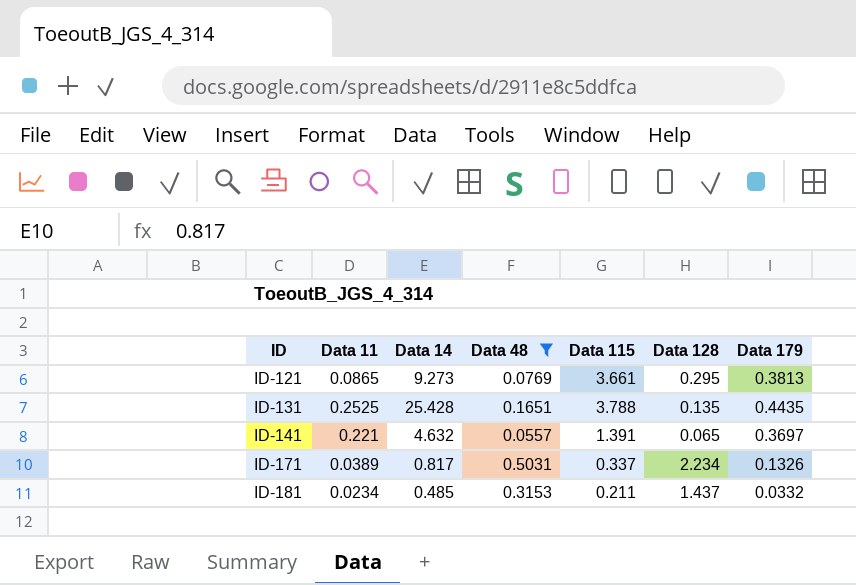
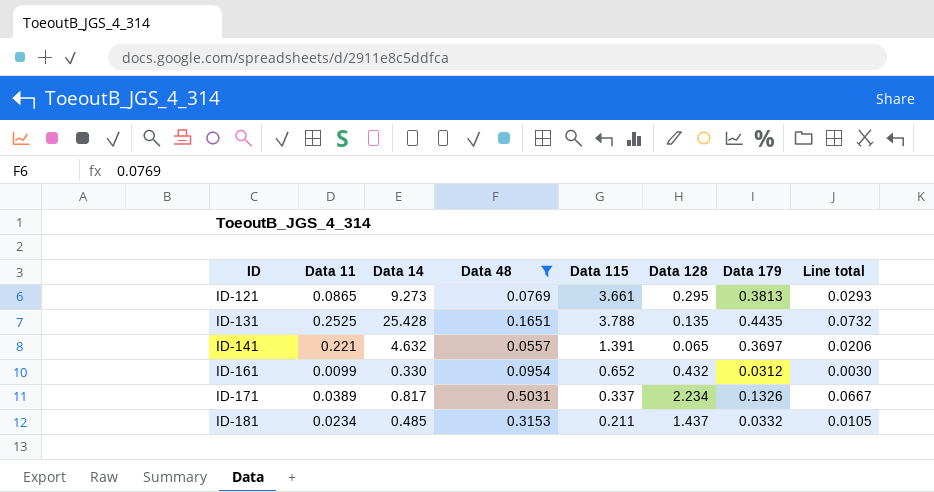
column Line total | formula: none -> [Data 48] * [Data 179]
row ID-161: none -> 0.0099 | 0.330 | 0.0954 | 0.652 | 0.432 | 0.0312 | 0.0030

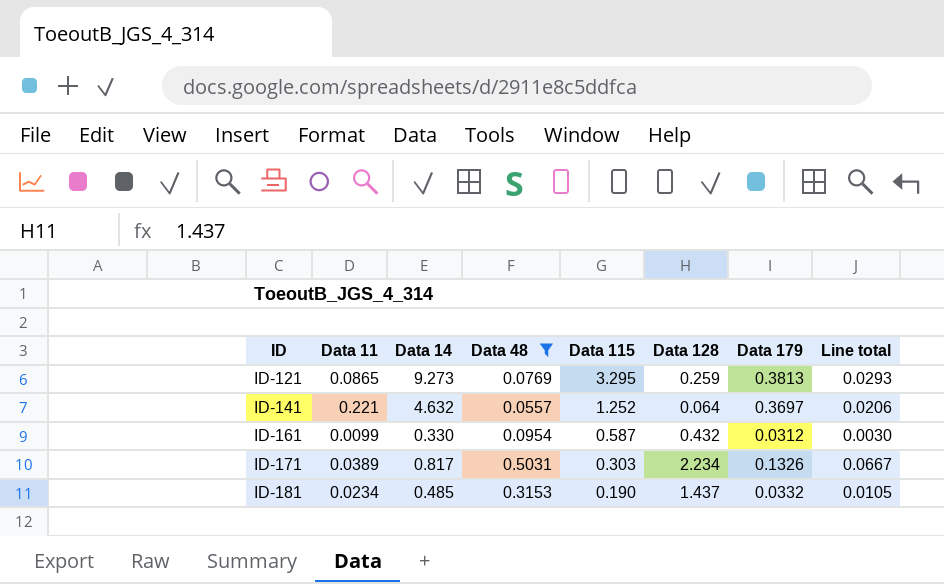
row ID-131: 0.2525 | 25.428 | 0.1651 | 3.788 | 0.135 | 0.4435 | 0.0732 -> none
ID-121 | Data 115: 3.661 -> 3.295
ID-121 | Data 128: 0.295 -> 0.259
ID-141 | Data 115: 1.391 -> 1.252
ID-141 | Data 128: 0.065 -> 0.064
ID-161 | Data 115: 0.652 -> 0.587
ID-171 | Data 115: 0.337 -> 0.303
ID-181 | Data 115: 0.211 -> 0.190

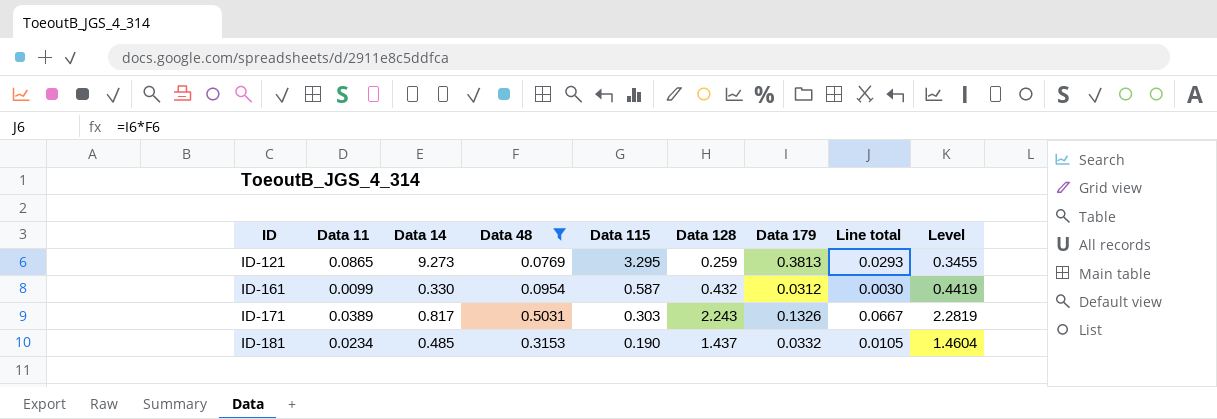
column Level | formula: none -> [Data 11] + [Data 128]
row ID-141: 0.221 | 4.632 | 0.0557 | 1.252 | 0.064 | 0.3697 | 0.0206 -> none
ID-171 | Data 128: 2.234 -> 2.243

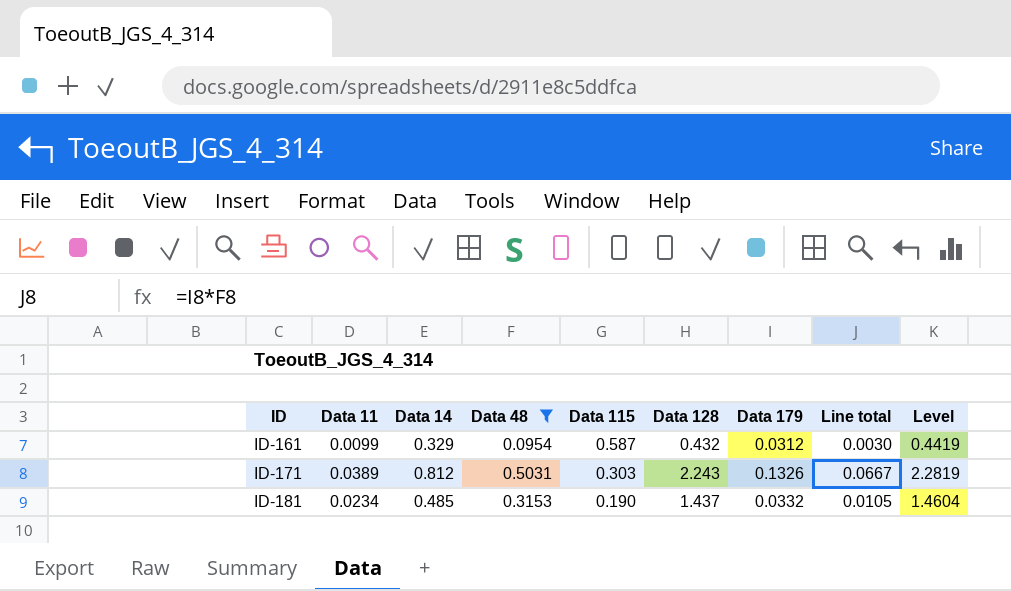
row ID-121: 0.0865 | 9.273 | 0.0769 | 3.295 | 0.259 | 0.3813 | 0.0293 | 0.3455 -> none
ID-161 | Data 14: 0.330 -> 0.329
ID-171 | Data 14: 0.817 -> 0.812

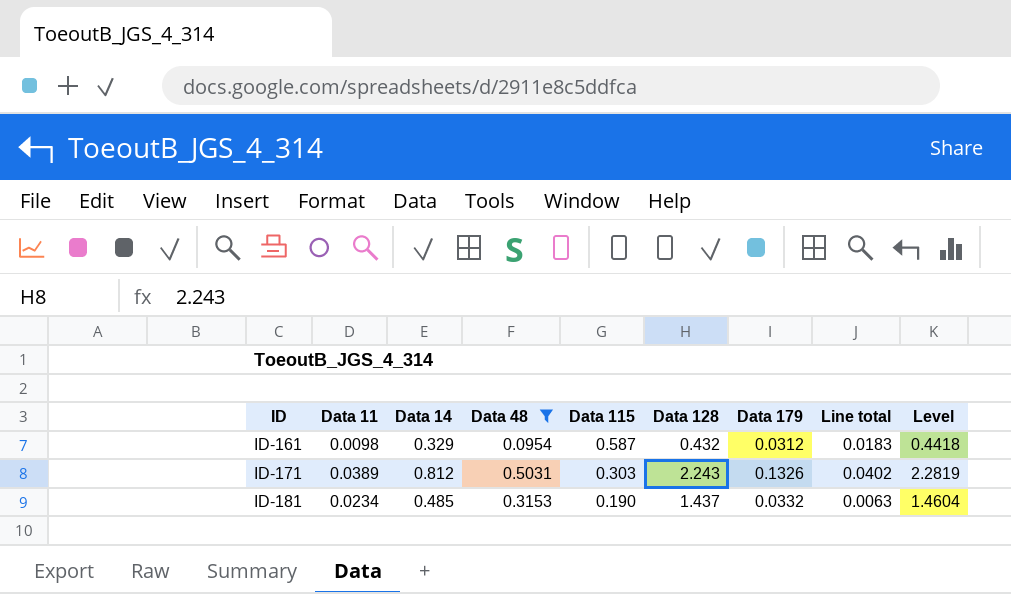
column Line total | formula: [Data 48] * [Data 179] -> [Data 115] * [Data 179]
ID-161 | Data 11: 0.0099 -> 0.0098
ID-161 | Level: 0.4419 -> 0.4418

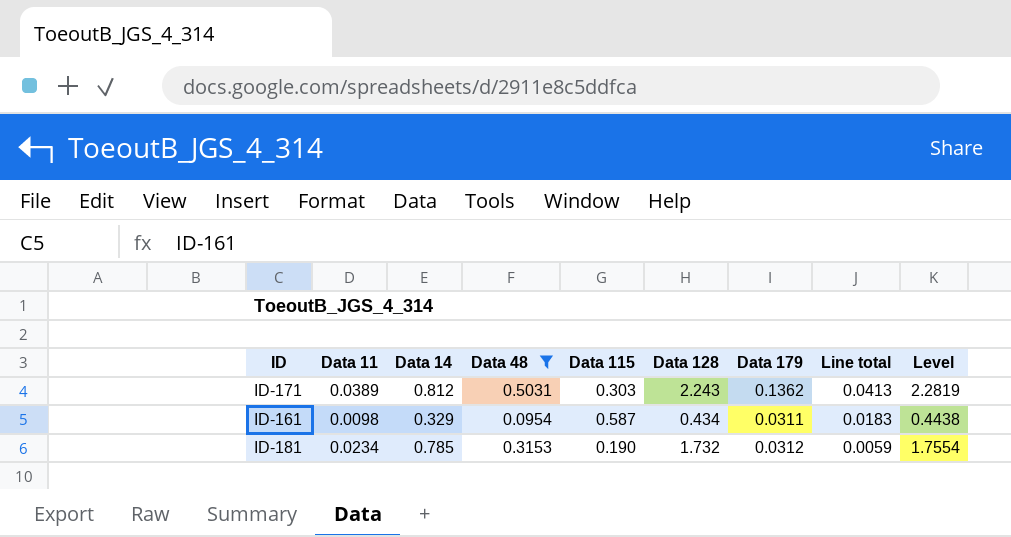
row order: ID ascending -> Line total descending
ID-171 | Data 179: 0.1326 -> 0.1362
ID-171 | Line total: 0.0402 -> 0.0413
ID-161 | Data 128: 0.432 -> 0.434
ID-161 | Data 179: 0.0312 -> 0.0311
ID-161 | Level: 0.4418 -> 0.4438
ID-181 | Data 14: 0.485 -> 0.785
ID-181 | Data 128: 1.437 -> 1.732
ID-181 | Data 179: 0.0332 -> 0.0312
ID-181 | Line total: 0.0063 -> 0.0059
ID-181 | Level: 1.4604 -> 1.7554

